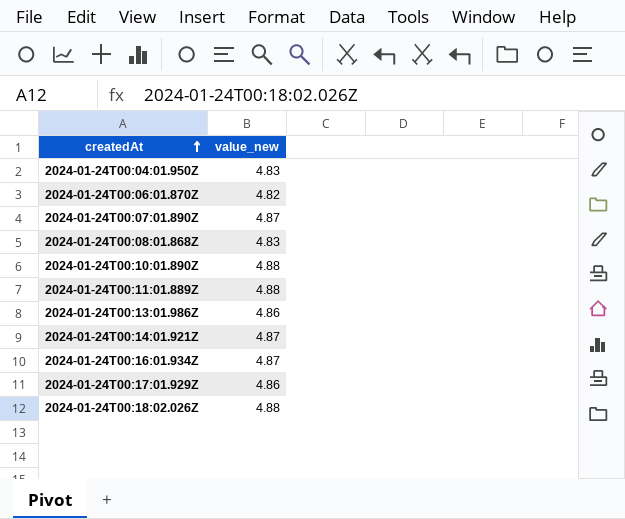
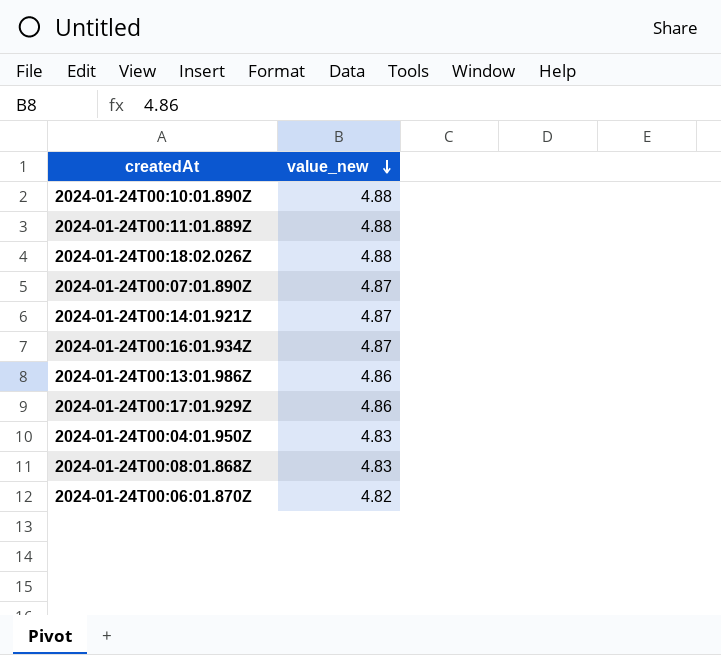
row order: createdAt ascending -> value_new descending

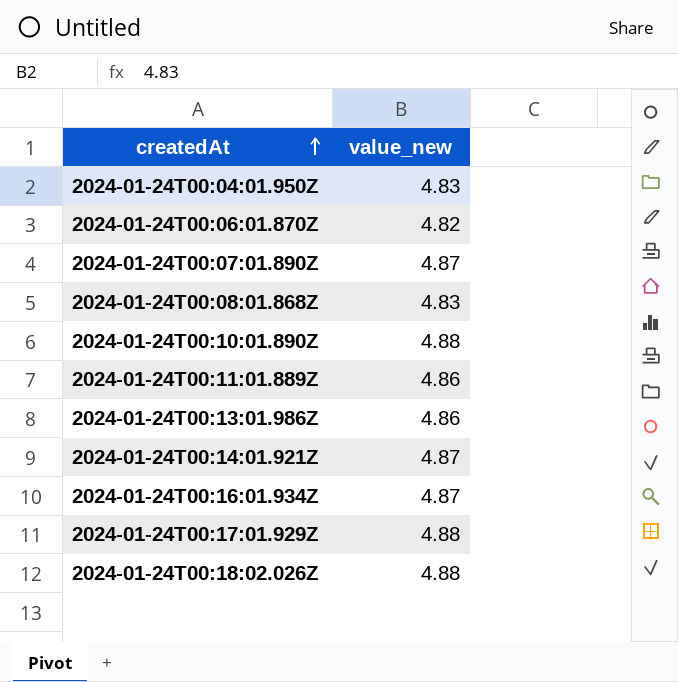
row order: value_new descending -> createdAt ascending
2024-01-24T00:11:01.889Z | value_new: 4.88 -> 4.86
2024-01-24T00:17:01.929Z | value_new: 4.86 -> 4.88

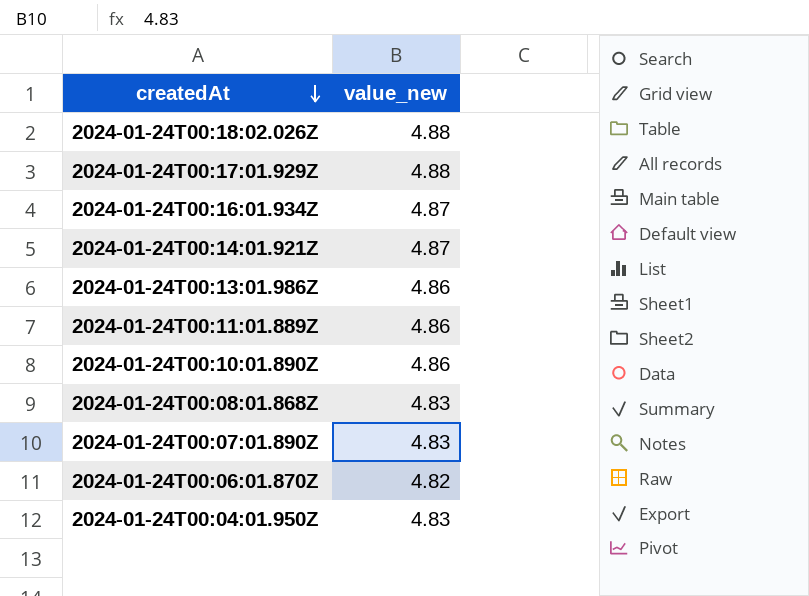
row order: createdAt ascending -> createdAt descending
2024-01-24T00:10:01.890Z | value_new: 4.88 -> 4.86
2024-01-24T00:07:01.890Z | value_new: 4.87 -> 4.83

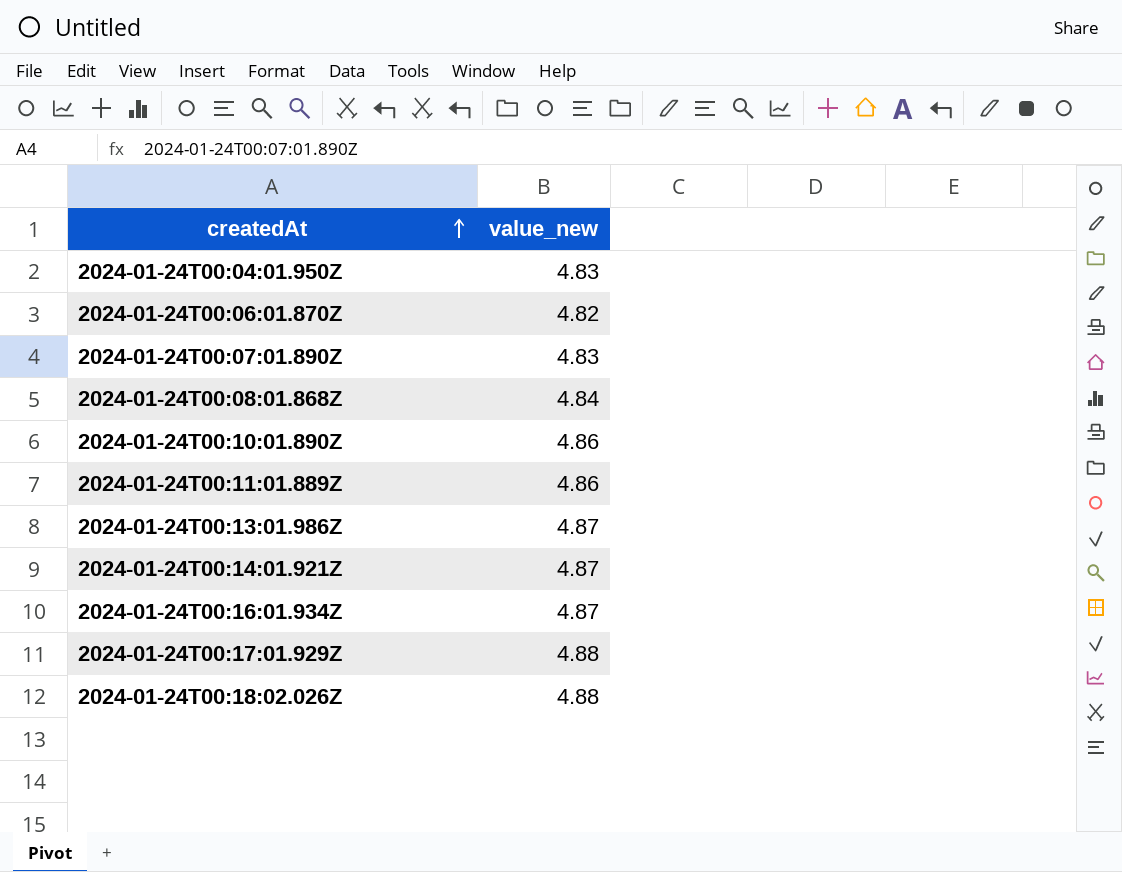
row order: createdAt descending -> createdAt ascending
2024-01-24T00:08:01.868Z | value_new: 4.83 -> 4.84
2024-01-24T00:13:01.986Z | value_new: 4.86 -> 4.87

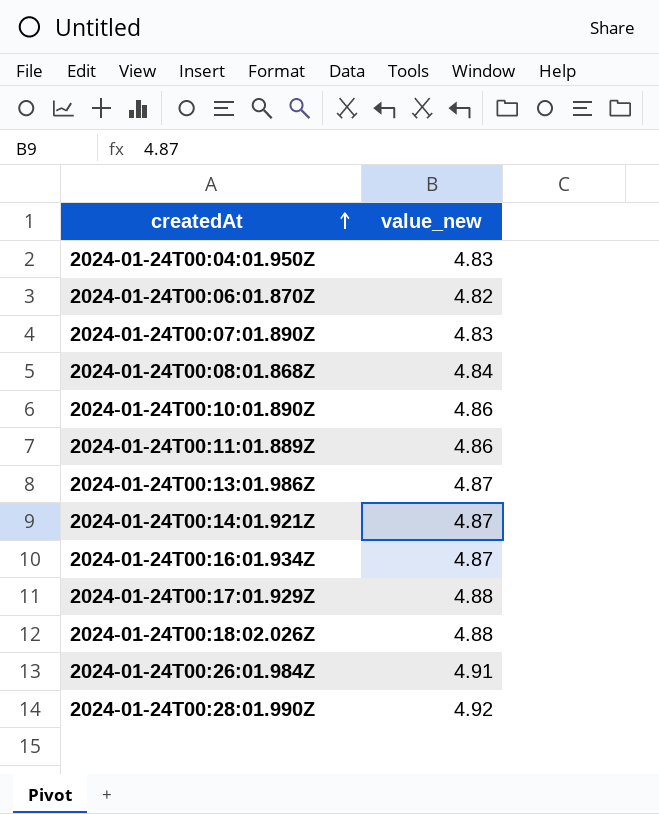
row 2024-01-24T00:26:01.984Z: none -> 4.91
row 2024-01-24T00:28:01.990Z: none -> 4.92

